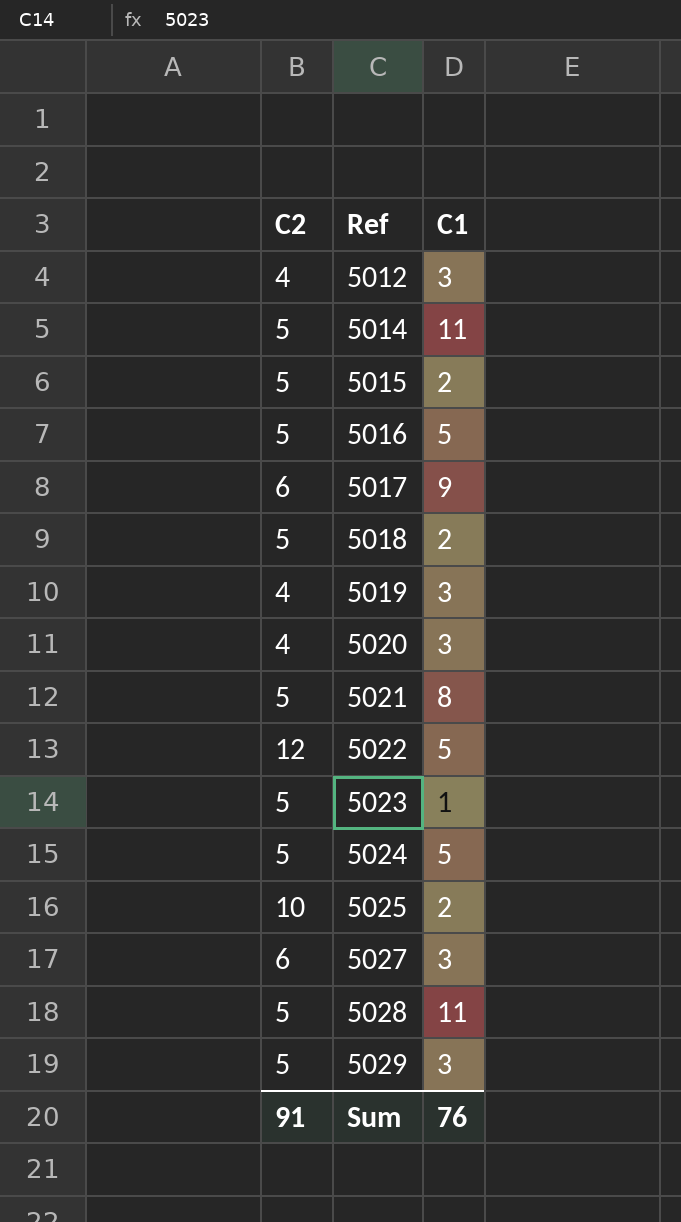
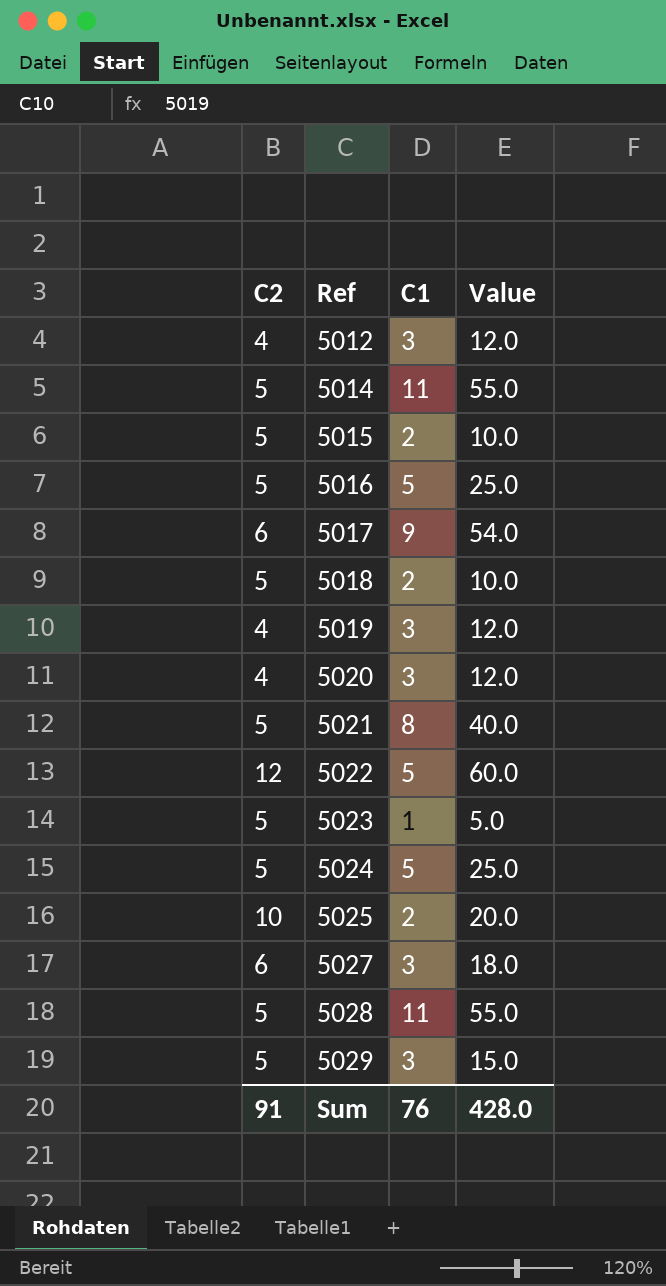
column Value | formula: none -> [C2] * [C1]

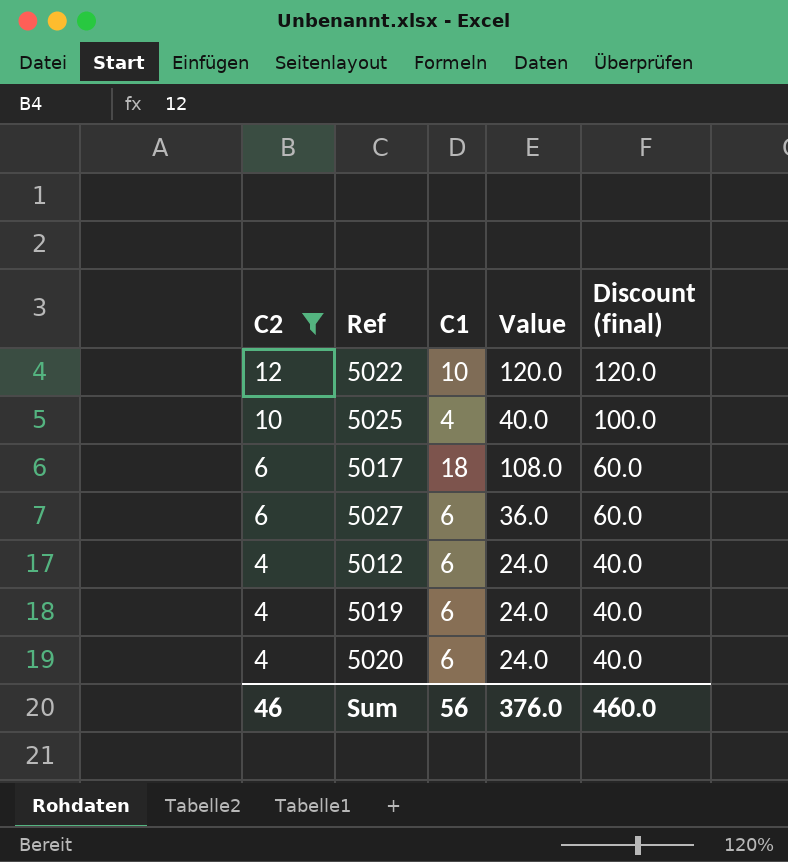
filter: none -> C2 != 5
row order: Ref ascending -> C2 descending
column Discount (final) | formula: none -> [C2] * 10
5022 | C1: 5 -> 10
5022 | Value: 60.0 -> 120.0
5025 | C1: 2 -> 4
5025 | Value: 20.0 -> 40.0
5017 | C1: 9 -> 18
5017 | Value: 54.0 -> 108.0
5027 | C1: 3 -> 6
5027 | Value: 18.0 -> 36.0
5012 | C1: 3 -> 6
5012 | Value: 12.0 -> 24.0
5019 | C1: 3 -> 6
5019 | Value: 12.0 -> 24.0
5020 | C1: 3 -> 6
5020 | Value: 12.0 -> 24.0
Sum | C2: 91 -> 46
Sum | C1: 76 -> 56
Sum | Value: 428.0 -> 376.0

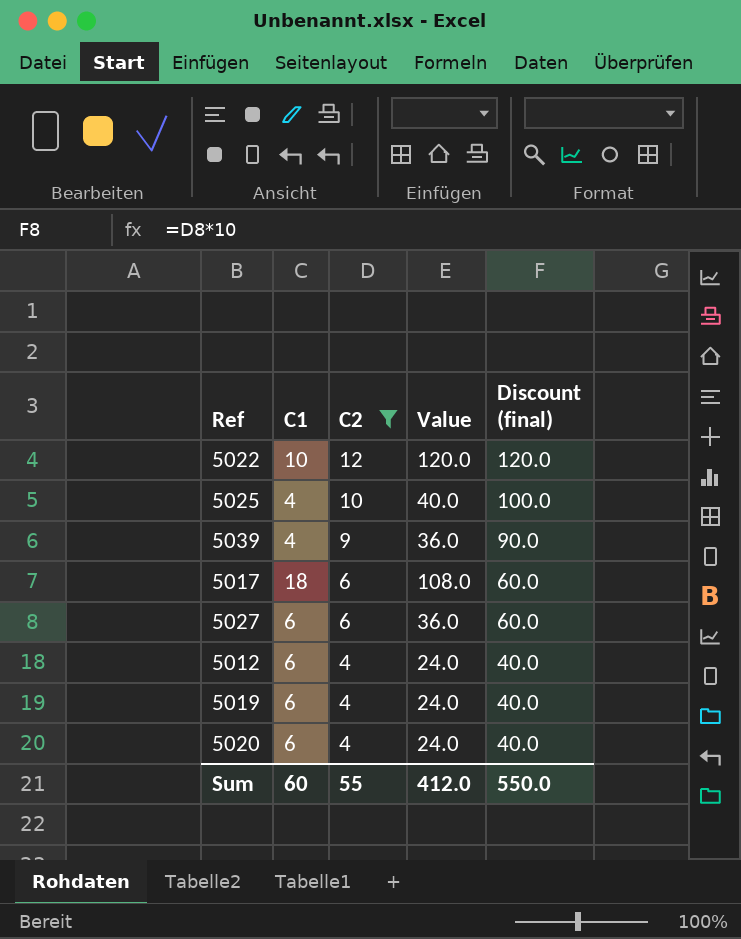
column C2 | position: 1 -> 3
row 5039: none -> 4 | 9 | 36.0 | 90.0
Sum | C1: 56 -> 60
Sum | C2: 46 -> 55
Sum | Value: 376.0 -> 412.0
Sum | Discount (final): 460.0 -> 550.0

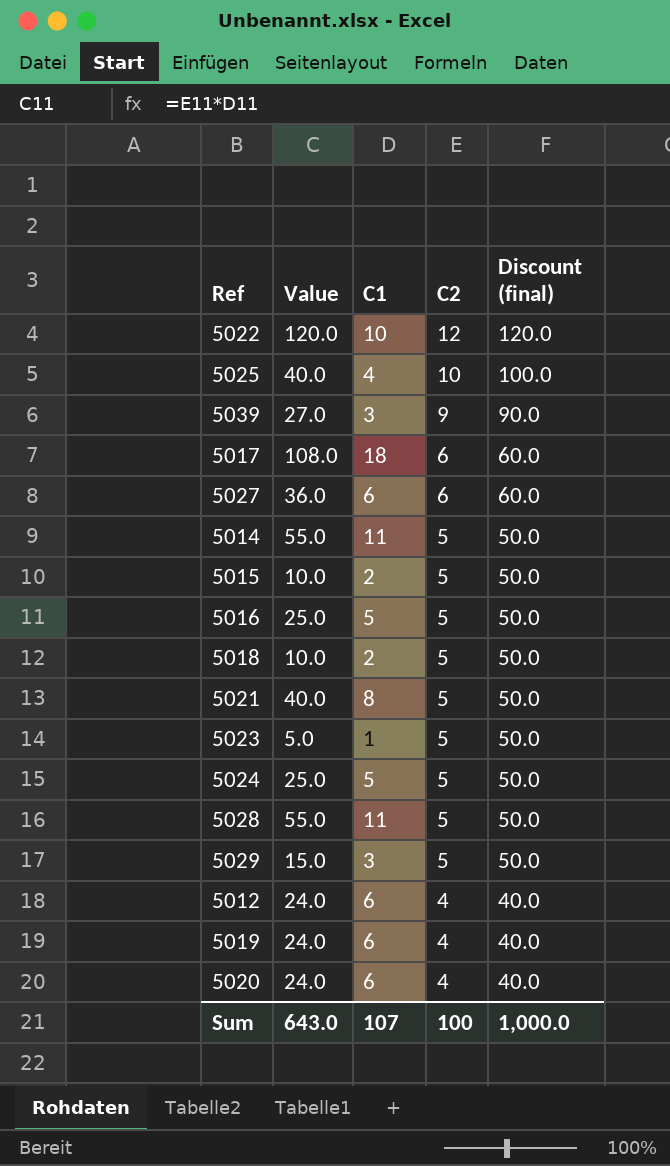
filter: C2 != 5 -> none
column Value | position: 4 -> 2
5039 | Value: 36.0 -> 27.0
5039 | C1: 4 -> 3
Sum | Value: 412.0 -> 643.0
Sum | C1: 60 -> 107
Sum | C2: 55 -> 100
Sum | Discount (final): 550.0 -> 1,000.0

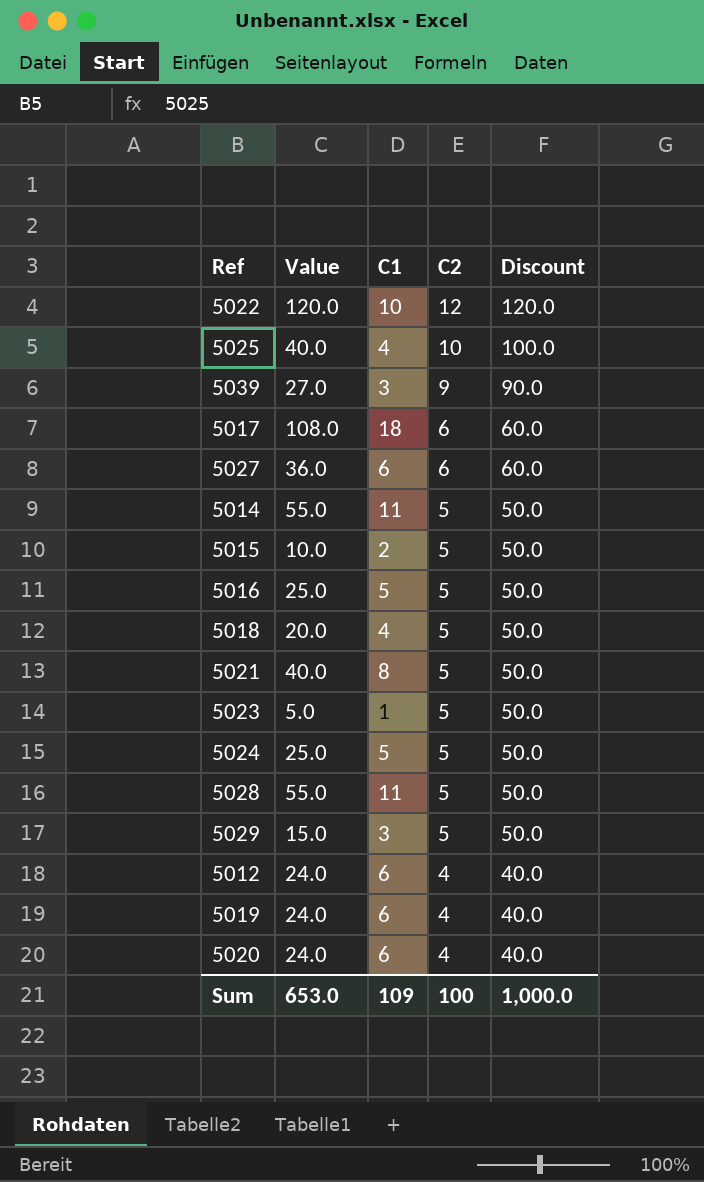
column name: Discount (final) -> Discount
5018 | Value: 10.0 -> 20.0
5018 | C1: 2 -> 4
Sum | Value: 643.0 -> 653.0
Sum | C1: 107 -> 109

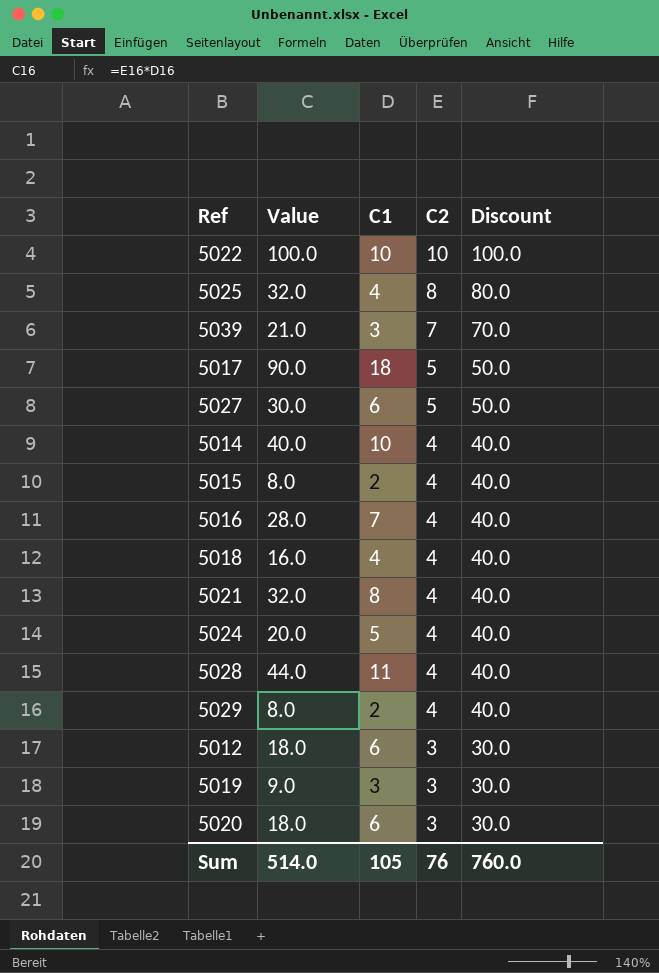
row 5023: 5.0 | 1 | 5 | 50.0 -> none
5022 | Value: 120.0 -> 100.0
5022 | C2: 12 -> 10
5022 | Discount: 120.0 -> 100.0
5025 | Value: 40.0 -> 32.0
5025 | C2: 10 -> 8
5025 | Discount: 100.0 -> 80.0
5039 | Value: 27.0 -> 21.0
5039 | C2: 9 -> 7
5039 | Discount: 90.0 -> 70.0
5017 | Value: 108.0 -> 90.0
5017 | C2: 6 -> 5
5017 | Discount: 60.0 -> 50.0
5027 | Value: 36.0 -> 30.0
5027 | C2: 6 -> 5
5027 | Discount: 60.0 -> 50.0
5014 | Value: 55.0 -> 40.0
5014 | C1: 11 -> 10
5014 | C2: 5 -> 4
5014 | Discount: 50.0 -> 40.0
5015 | Value: 10.0 -> 8.0
5015 | C2: 5 -> 4
5015 | Discount: 50.0 -> 40.0
5016 | Value: 25.0 -> 28.0
5016 | C1: 5 -> 7
5016 | C2: 5 -> 4
5016 | Discount: 50.0 -> 40.0
5018 | Value: 20.0 -> 16.0
5018 | C2: 5 -> 4
5018 | Discount: 50.0 -> 40.0
5021 | Value: 40.0 -> 32.0
5021 | C2: 5 -> 4
5021 | Discount: 50.0 -> 40.0
5024 | Value: 25.0 -> 20.0
5024 | C2: 5 -> 4
5024 | Discount: 50.0 -> 40.0
5028 | Value: 55.0 -> 44.0
5028 | C2: 5 -> 4
5028 | Discount: 50.0 -> 40.0
5029 | Value: 15.0 -> 8.0
5029 | C1: 3 -> 2
5029 | C2: 5 -> 4
5029 | Discount: 50.0 -> 40.0
5012 | Value: 24.0 -> 18.0
5012 | C2: 4 -> 3
5012 | Discount: 40.0 -> 30.0
5019 | Value: 24.0 -> 9.0
5019 | C1: 6 -> 3
5019 | C2: 4 -> 3
5019 | Discount: 40.0 -> 30.0
5020 | Value: 24.0 -> 18.0
5020 | C2: 4 -> 3
5020 | Discount: 40.0 -> 30.0
Sum | Value: 653.0 -> 514.0
Sum | C1: 109 -> 105
Sum | C2: 100 -> 76
Sum | Discount: 1,000.0 -> 760.0

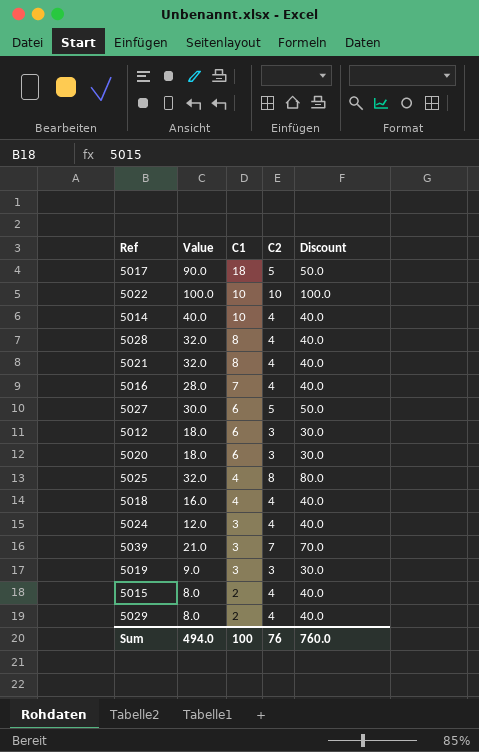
row order: C2 descending -> C1 descending
5028 | Value: 44.0 -> 32.0
5028 | C1: 11 -> 8
5024 | Value: 20.0 -> 12.0
5024 | C1: 5 -> 3
Sum | Value: 514.0 -> 494.0
Sum | C1: 105 -> 100

